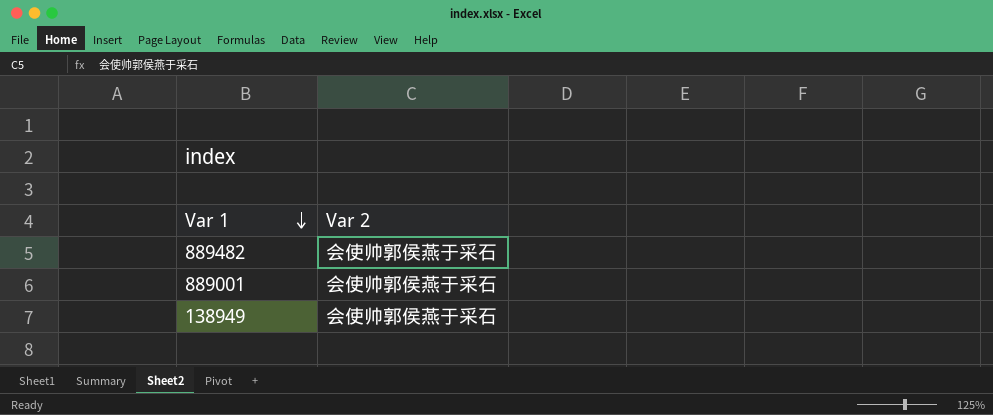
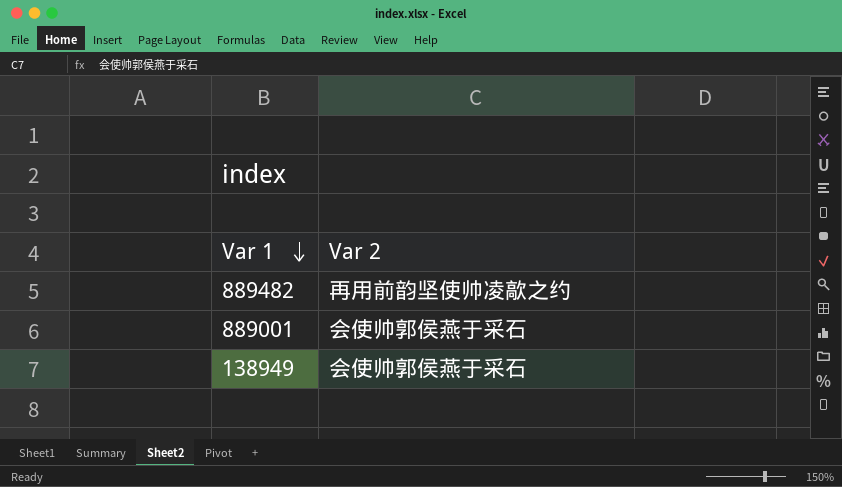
889482 | Var 2: 会使帅郭侯燕于采石 -> 再用前韵坚使帅凌歊之约

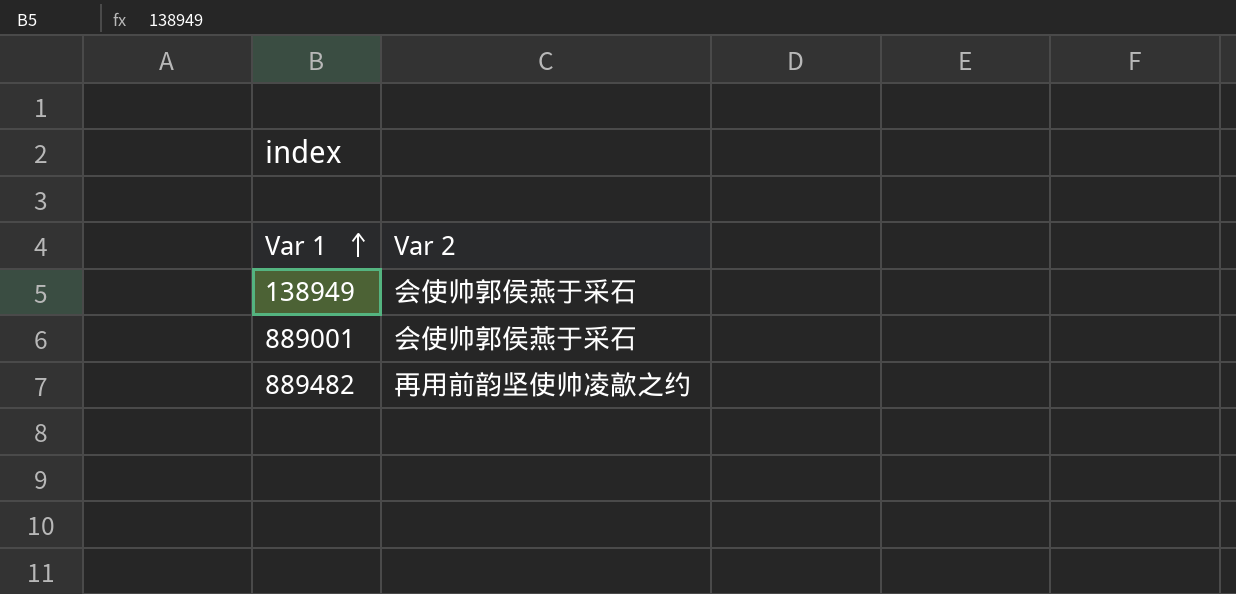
row order: Var 1 descending -> Var 1 ascending

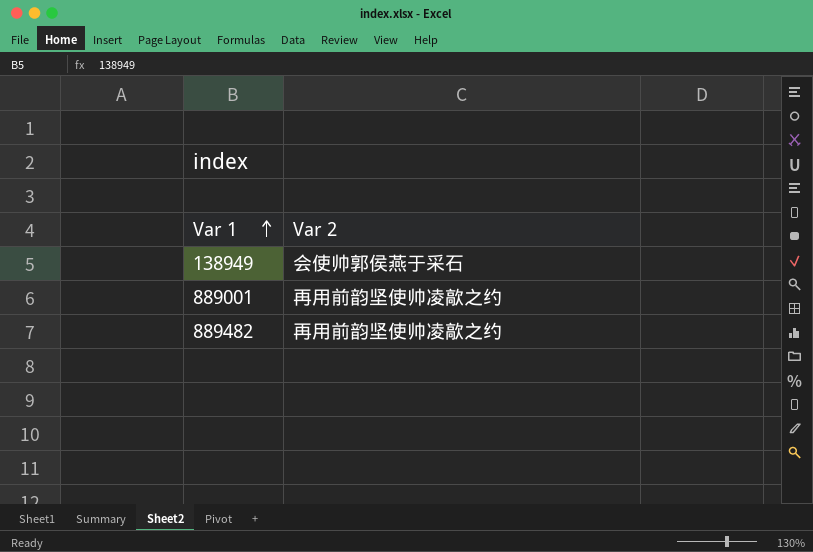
889001 | Var 2: 会使帅郭侯燕于采石 -> 再用前韵坚使帅凌歊之约

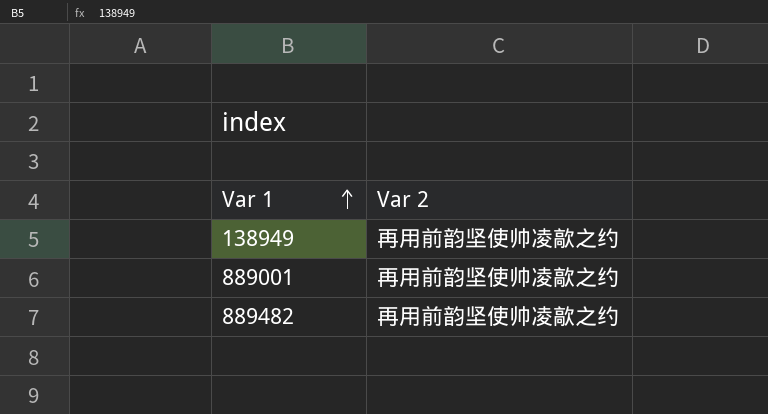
138949 | Var 2: 会使帅郭侯燕于采石 -> 再用前韵坚使帅凌歊之约

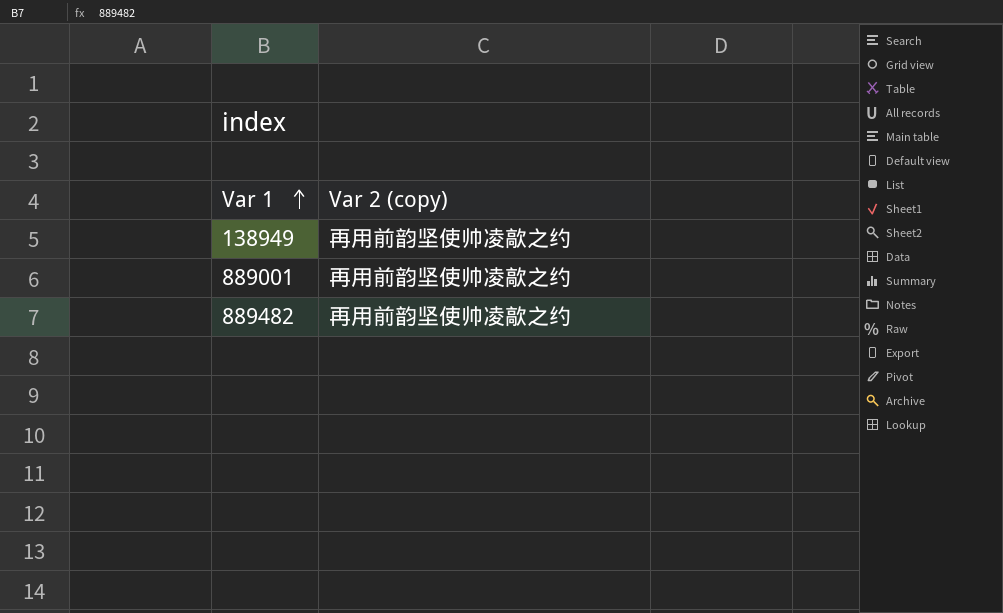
column name: Var 2 -> Var 2 (copy)

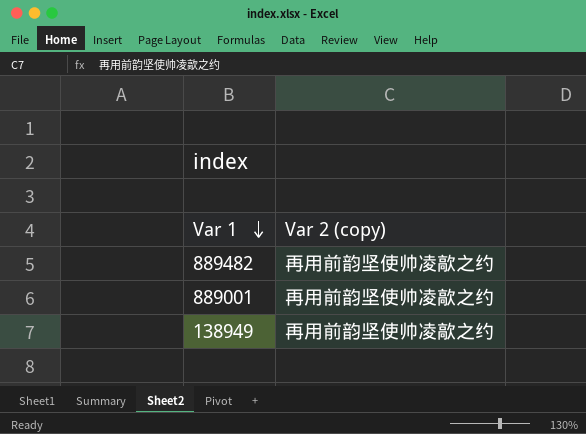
row order: Var 1 ascending -> Var 1 descending

